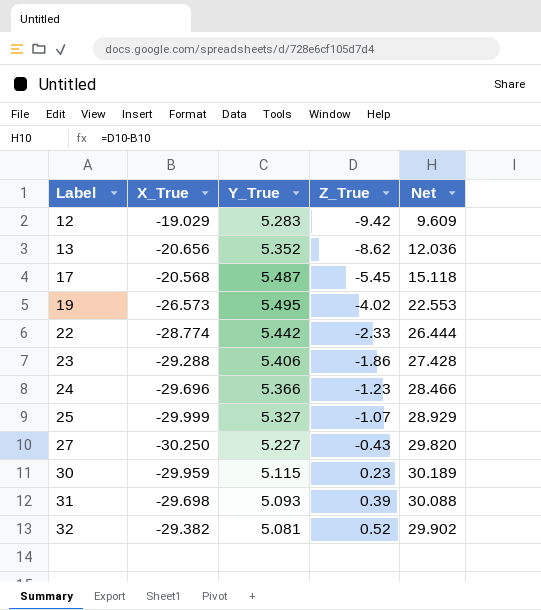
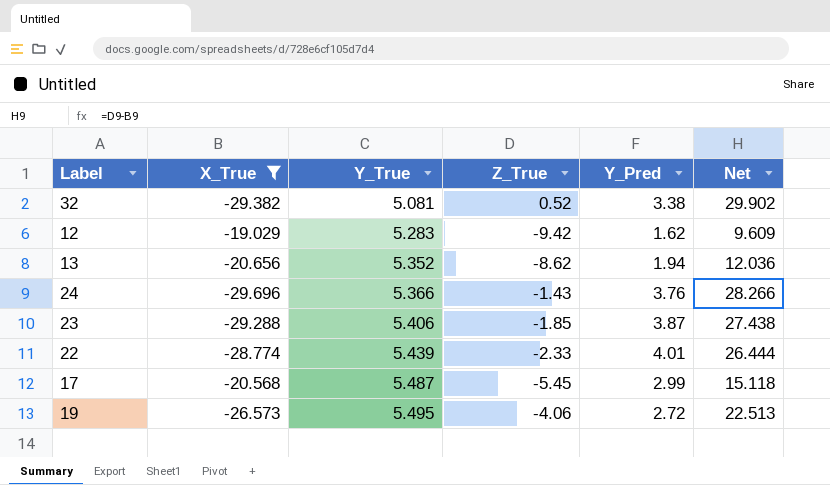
filter: none -> X_True >= -29.696
row order: Label ascending -> Y_True ascending
column Y_Pred | position: none -> 5
24 | Z_True: -1.23 -> -1.43
24 | Net: 28.466 -> 28.266
23 | Z_True: -1.86 -> -1.85
23 | Net: 27.428 -> 27.438
22 | Y_True: 5.442 -> 5.439
19 | Z_True: -4.02 -> -4.06
19 | Net: 22.553 -> 22.513

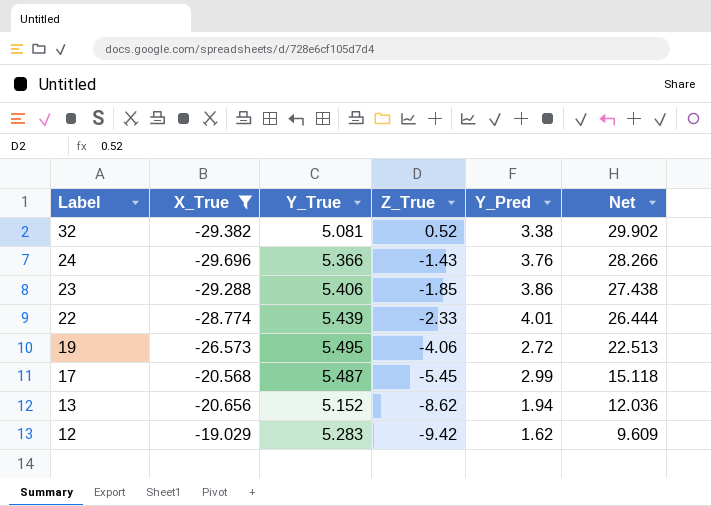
row order: Y_True ascending -> Label descending
23 | Y_Pred: 3.87 -> 3.86
13 | Y_True: 5.352 -> 5.152

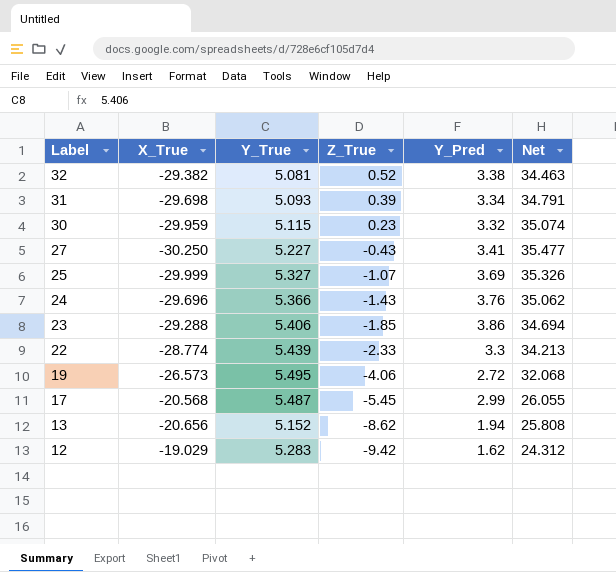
filter: X_True >= -29.696 -> none
column Net | formula: [Z_True] - [X_True] -> [Y_True] - [X_True]
22 | Y_Pred: 4.01 -> 3.3

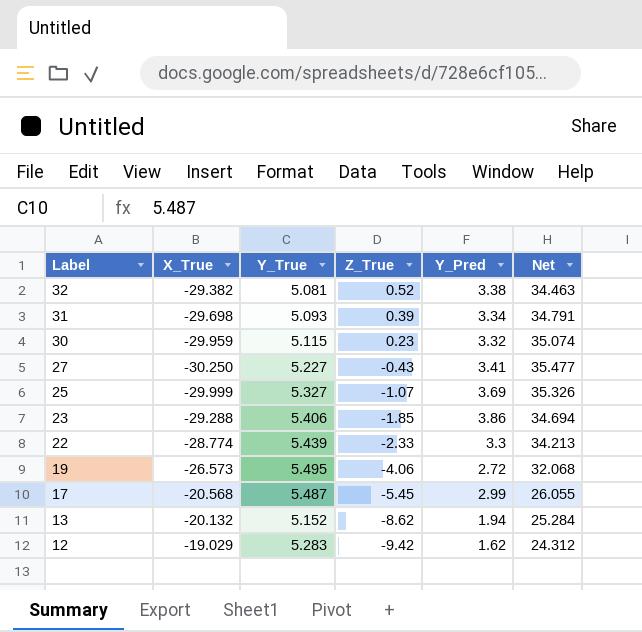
row 24: -29.696 | 5.366 | -1.43 | 3.76 | 35.062 -> none
13 | X_True: -20.656 -> -20.132
13 | Net: 25.808 -> 25.284

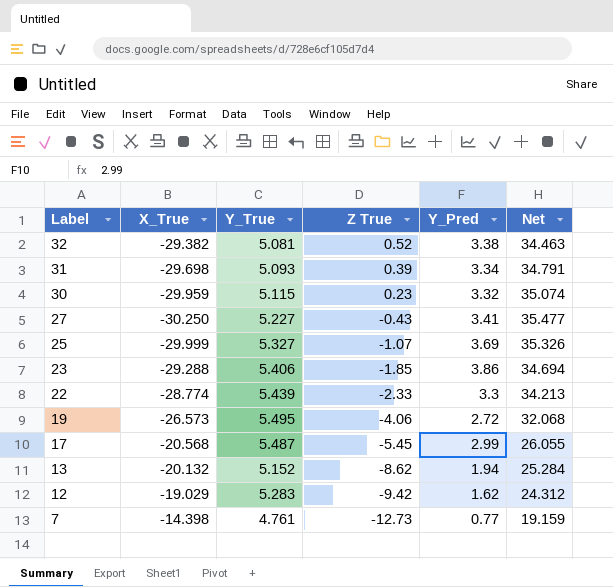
column name: Z_True -> Z True
row 7: none -> -14.398 | 4.761 | -12.73 | 0.77 | 19.159

